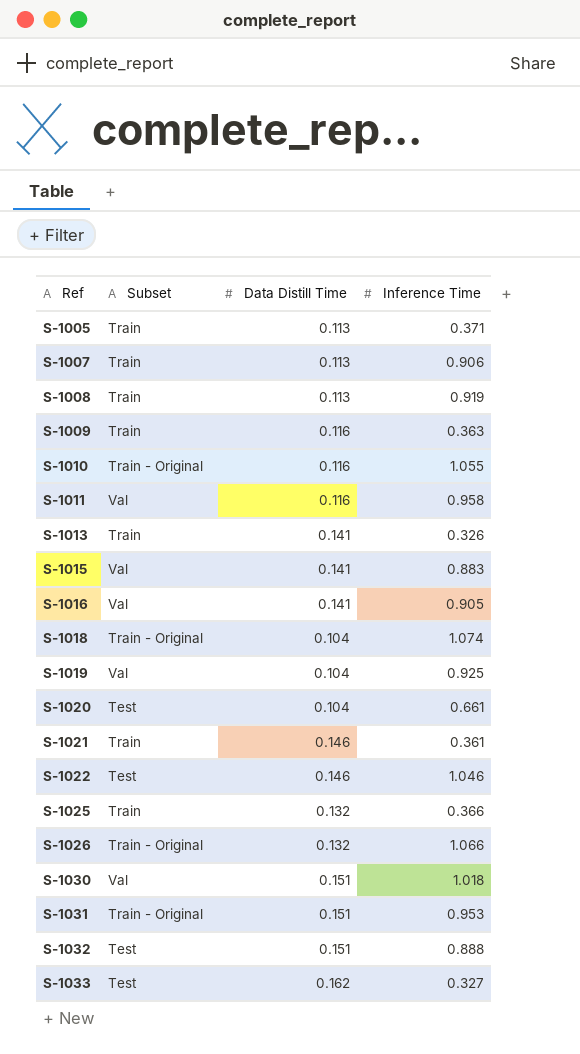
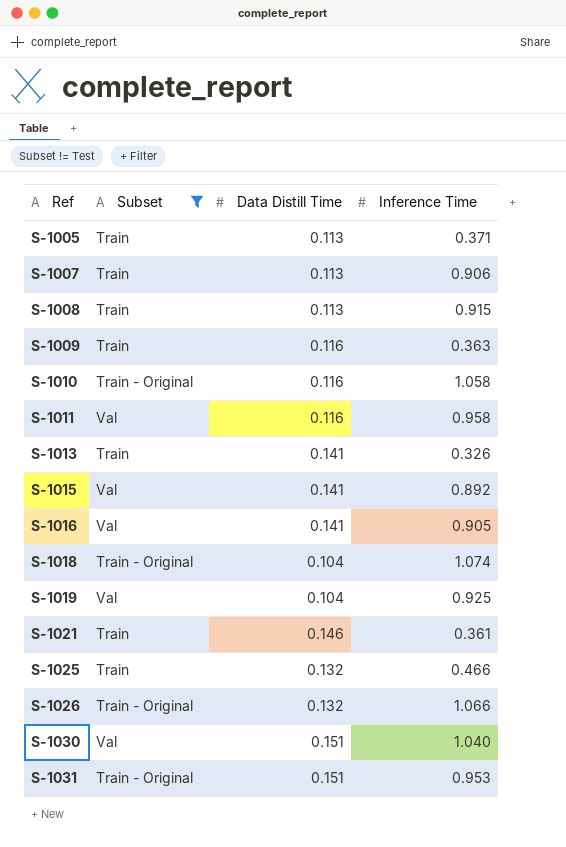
filter: none -> Subset != Test
S-1008 | Inference Time: 0.919 -> 0.915
S-1010 | Inference Time: 1.055 -> 1.058
S-1015 | Inference Time: 0.883 -> 0.892
S-1025 | Inference Time: 0.366 -> 0.466
S-1030 | Inference Time: 1.018 -> 1.040

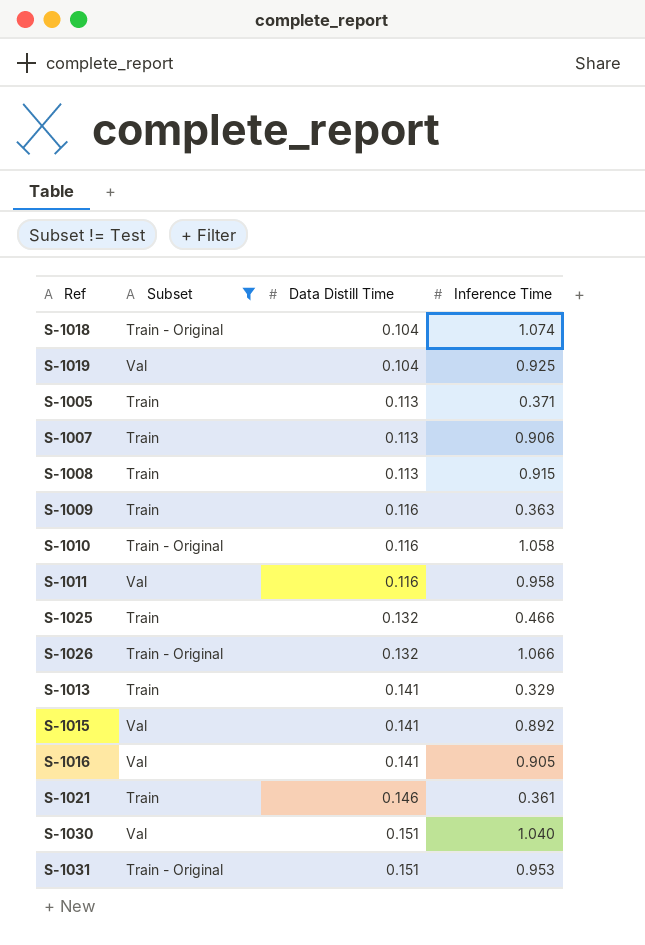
row order: Ref ascending -> Data Distill Time ascending
S-1013 | Inference Time: 0.326 -> 0.329

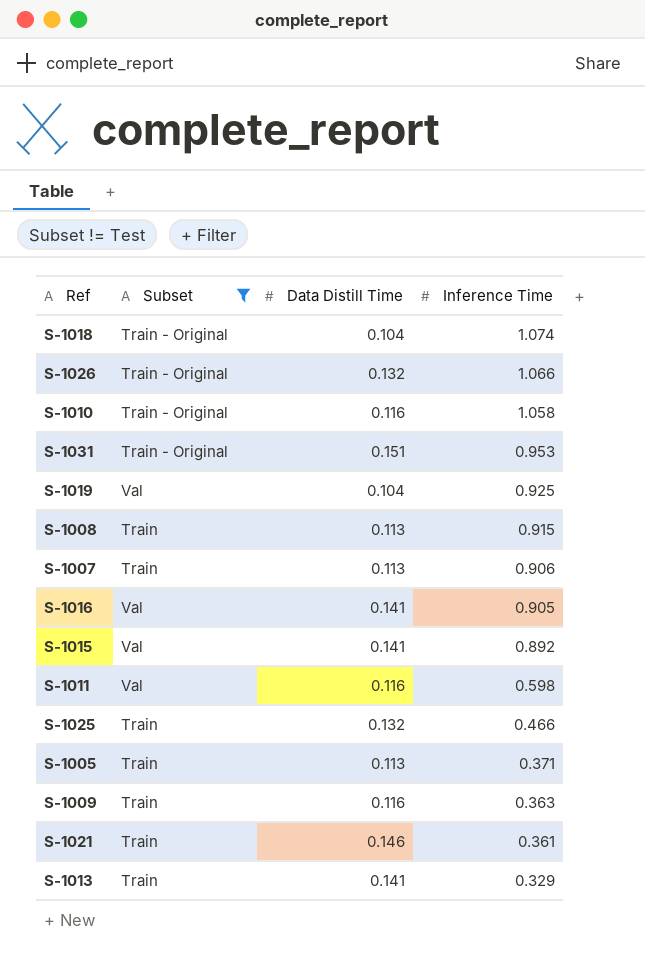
row order: Data Distill Time ascending -> Inference Time descending
row S-1030: Val | 0.151 | 1.040 -> none
S-1011 | Inference Time: 0.958 -> 0.598

